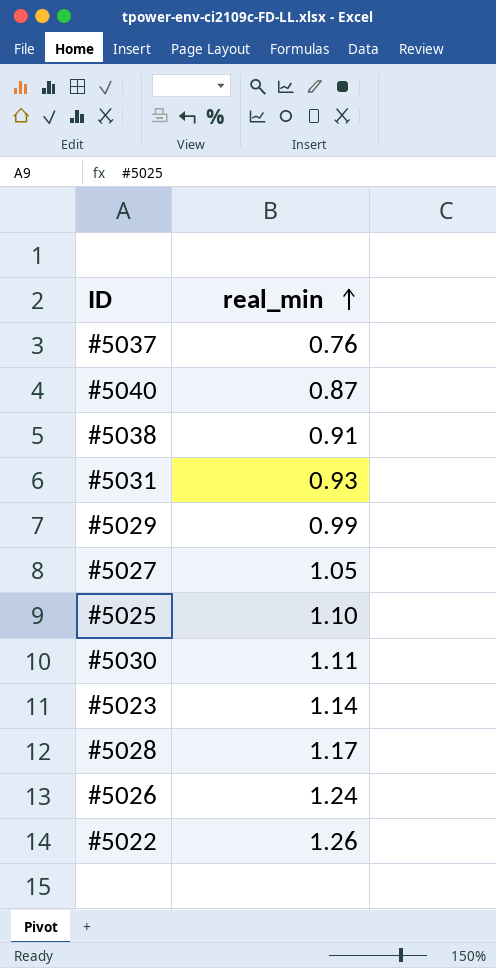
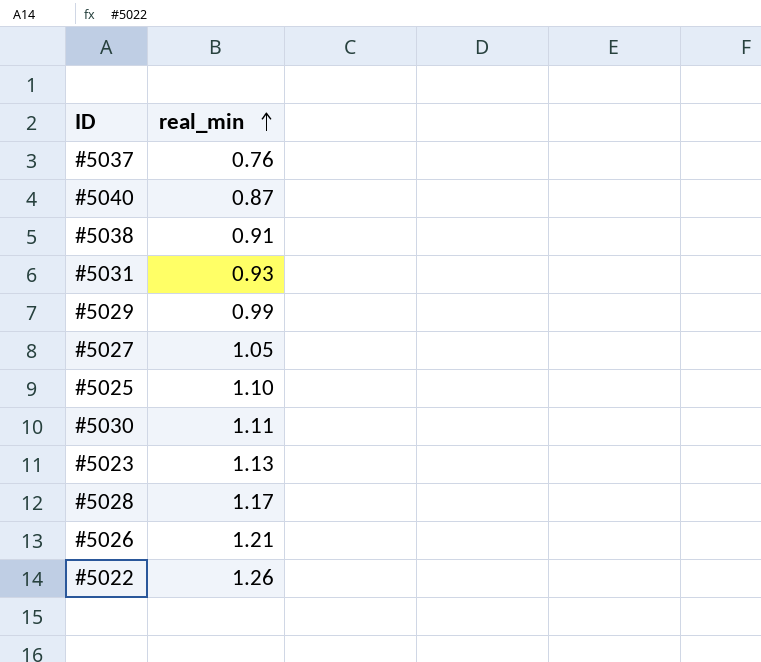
#5023 | real_min: 1.14 -> 1.13
#5026 | real_min: 1.24 -> 1.21

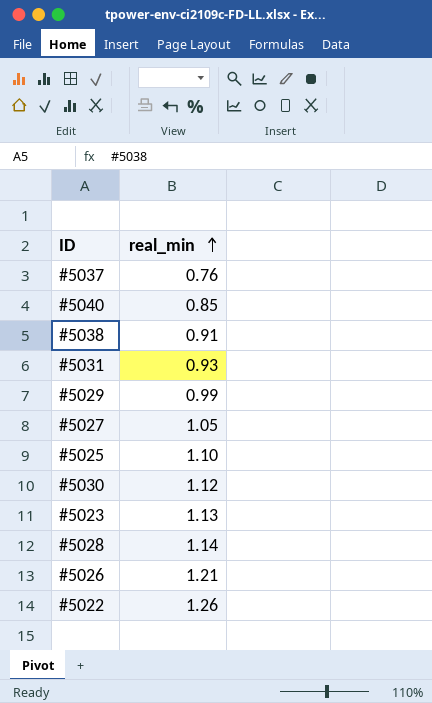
#5040 | real_min: 0.87 -> 0.85
#5030 | real_min: 1.11 -> 1.12
#5028 | real_min: 1.17 -> 1.14

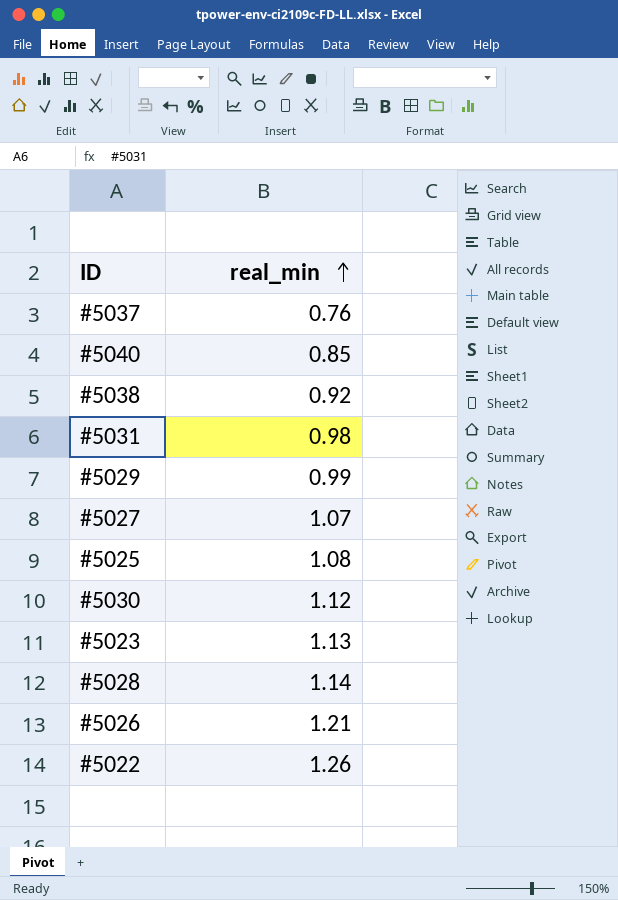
#5038 | real_min: 0.91 -> 0.92
#5031 | real_min: 0.93 -> 0.98
#5027 | real_min: 1.05 -> 1.07
#5025 | real_min: 1.10 -> 1.08

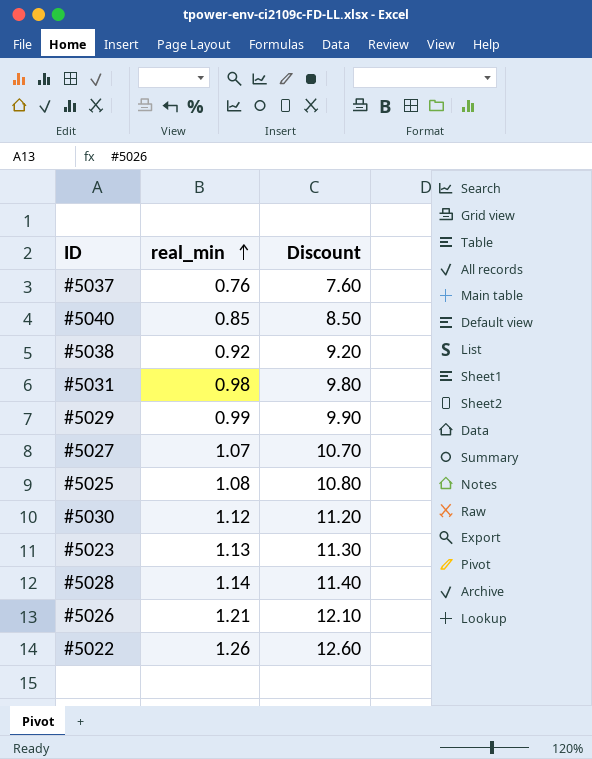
column Discount | formula: none -> [real_min] * 10

